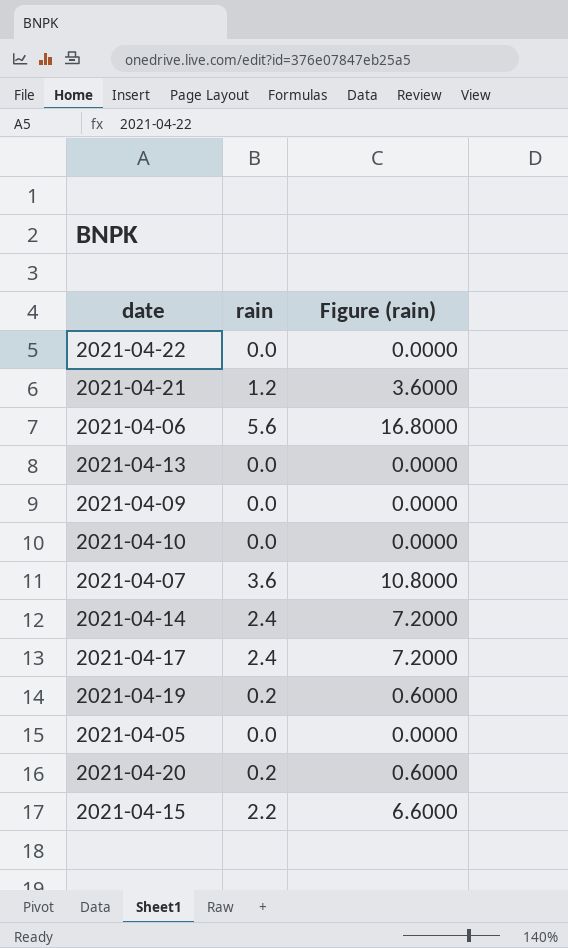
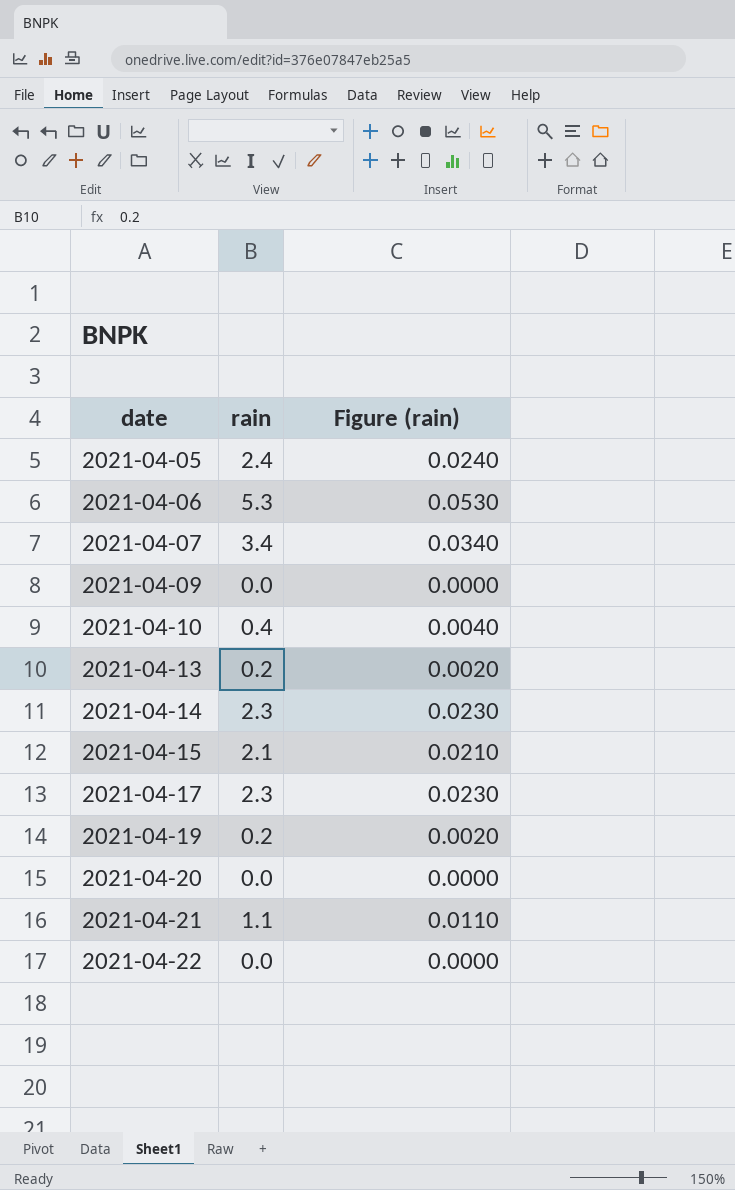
row order: none -> date ascending
column Figure (rain) | formula: [rain] * 3 -> [rain] * 0.01
2021-04-05 | rain: 0.0 -> 2.4
2021-04-06 | rain: 5.6 -> 5.3
2021-04-07 | rain: 3.6 -> 3.4
2021-04-10 | rain: 0.0 -> 0.4
2021-04-13 | rain: 0.0 -> 0.2
2021-04-14 | rain: 2.4 -> 2.3
2021-04-15 | rain: 2.2 -> 2.1
2021-04-17 | rain: 2.4 -> 2.3
2021-04-20 | rain: 0.2 -> 0.0
2021-04-21 | rain: 1.2 -> 1.1

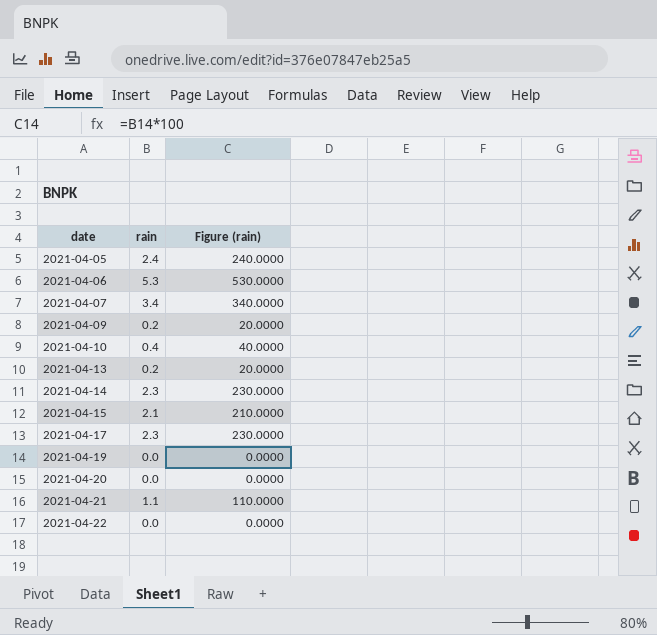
column Figure (rain) | formula: [rain] * 0.01 -> [rain] * 100
2021-04-09 | rain: 0.0 -> 0.2
2021-04-19 | rain: 0.2 -> 0.0

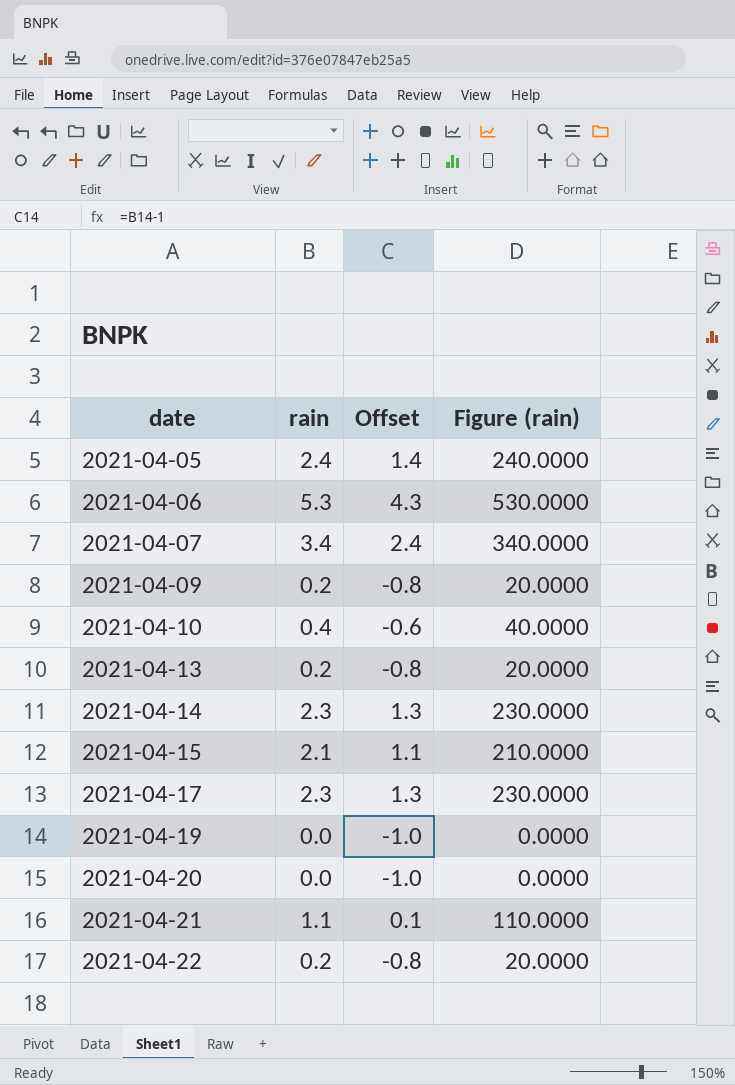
column Offset | formula: none -> [rain] - 1
2021-04-22 | rain: 0.0 -> 0.2
2021-04-22 | Figure (rain): 0.0000 -> 20.0000

